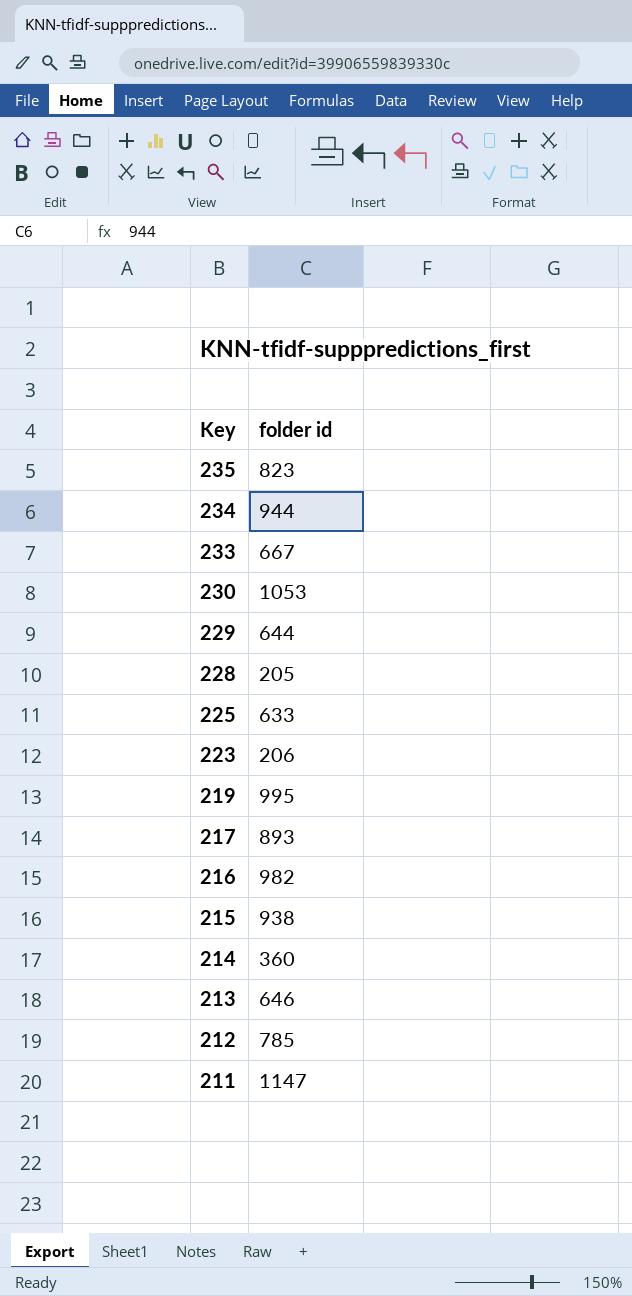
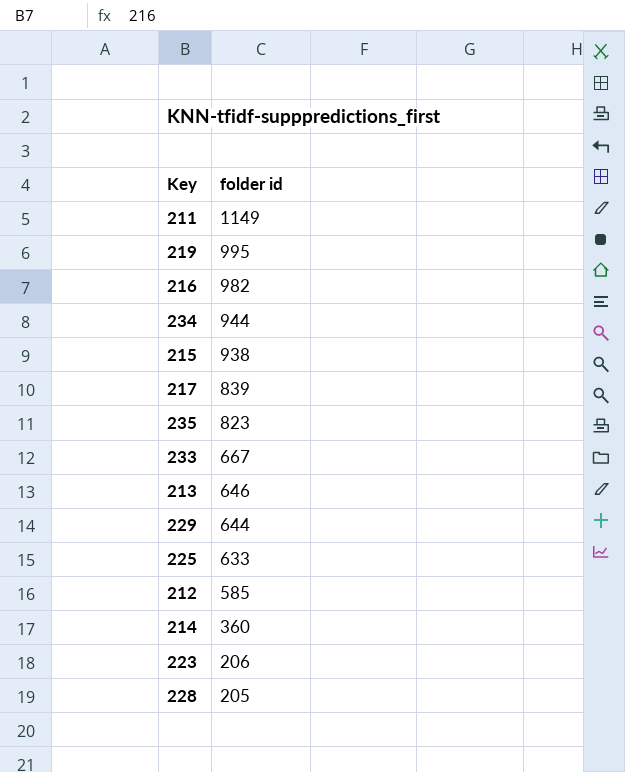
row order: Key descending -> folder id descending
row 230: 1053 -> none
211 | folder id: 1147 -> 1149
217 | folder id: 893 -> 839
212 | folder id: 785 -> 585

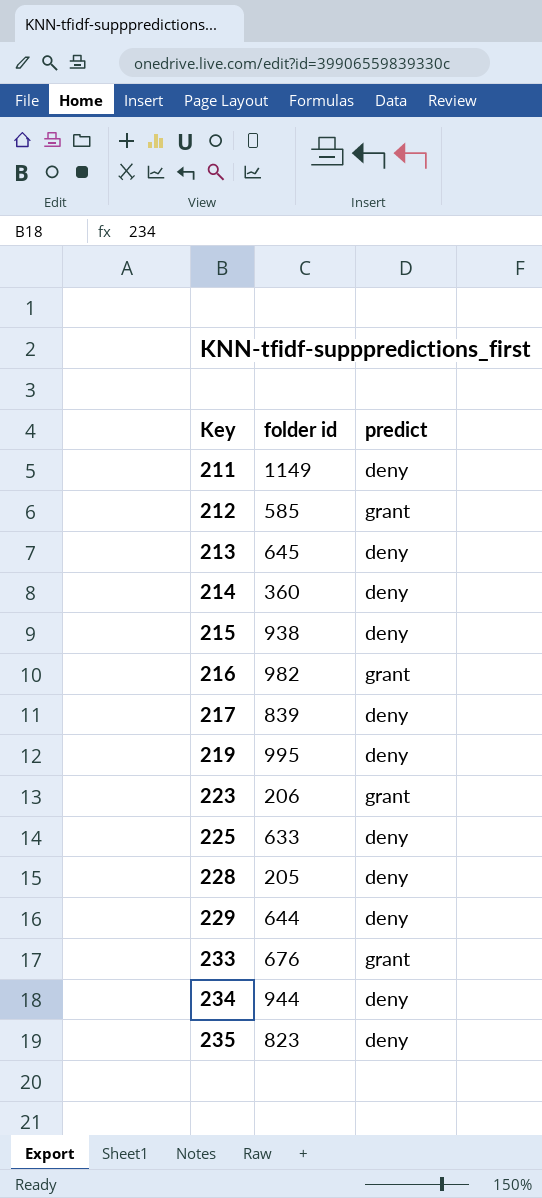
row order: folder id descending -> Key ascending
column predict | position: none -> 3
213 | folder id: 646 -> 645
233 | folder id: 667 -> 676

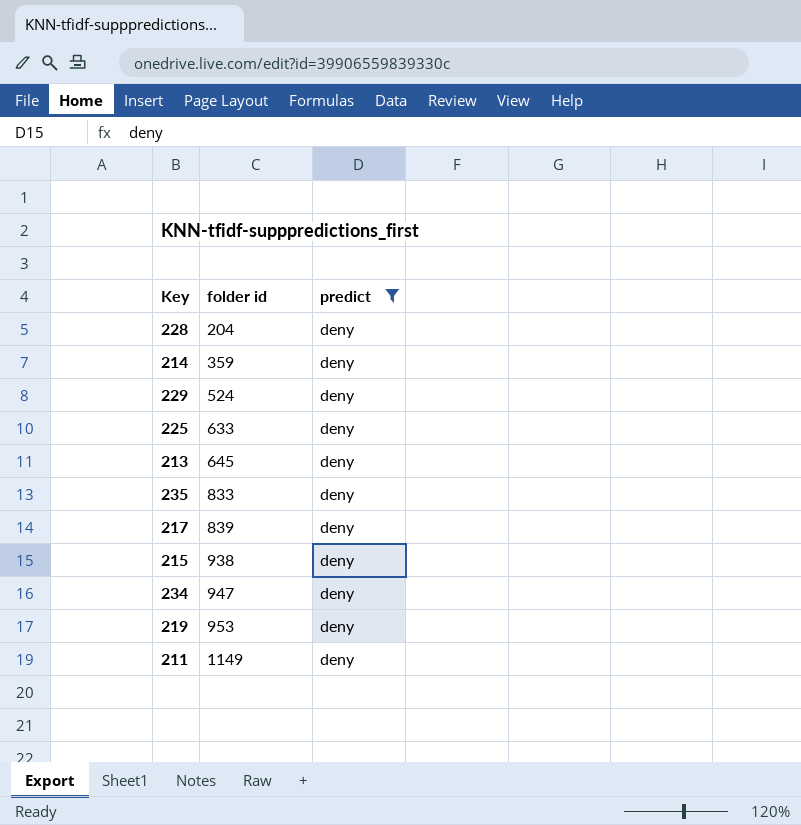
filter: none -> predict = deny
row order: Key ascending -> folder id ascending
228 | folder id: 205 -> 204
214 | folder id: 360 -> 359
229 | folder id: 644 -> 524
235 | folder id: 823 -> 833
234 | folder id: 944 -> 947
219 | folder id: 995 -> 953

